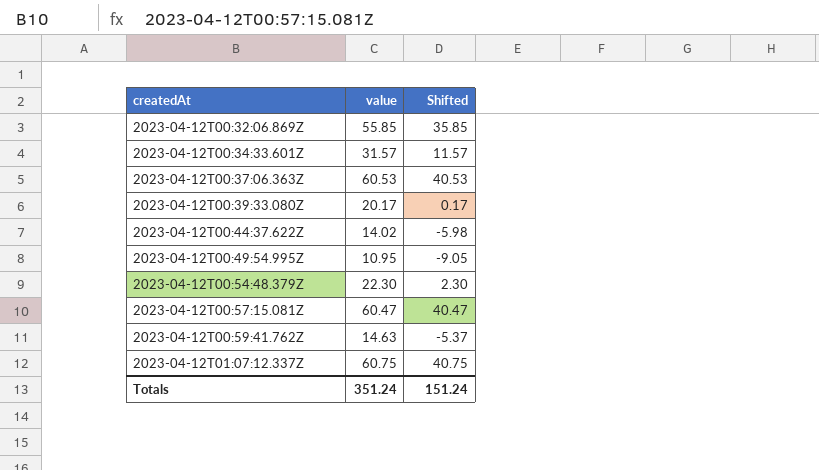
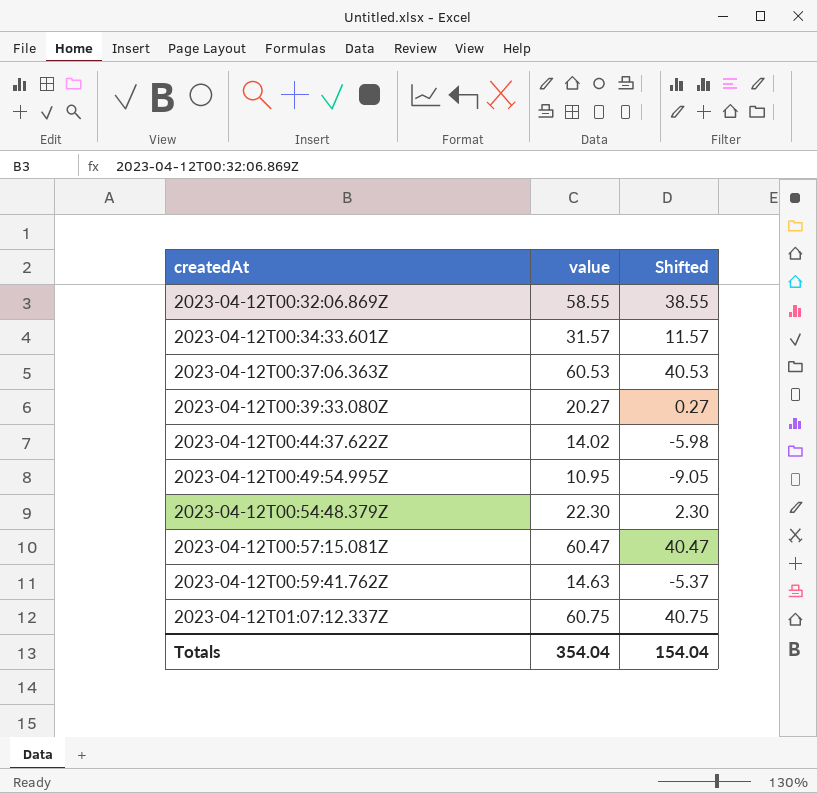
2023-04-12T00:32:06.869Z | value: 55.85 -> 58.55
2023-04-12T00:32:06.869Z | Shifted: 35.85 -> 38.55
2023-04-12T00:39:33.080Z | value: 20.17 -> 20.27
2023-04-12T00:39:33.080Z | Shifted: 0.17 -> 0.27
Totals | value: 351.24 -> 354.04
Totals | Shifted: 151.24 -> 154.04

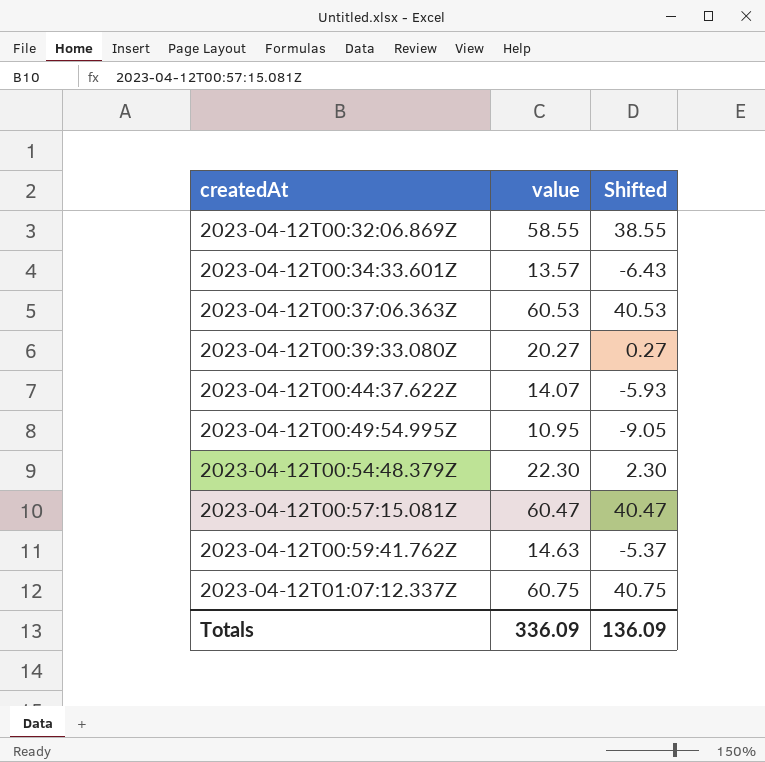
2023-04-12T00:34:33.601Z | value: 31.57 -> 13.57
2023-04-12T00:34:33.601Z | Shifted: 11.57 -> -6.43
2023-04-12T00:44:37.622Z | value: 14.02 -> 14.07
2023-04-12T00:44:37.622Z | Shifted: -5.98 -> -5.93
Totals | value: 354.04 -> 336.09
Totals | Shifted: 154.04 -> 136.09

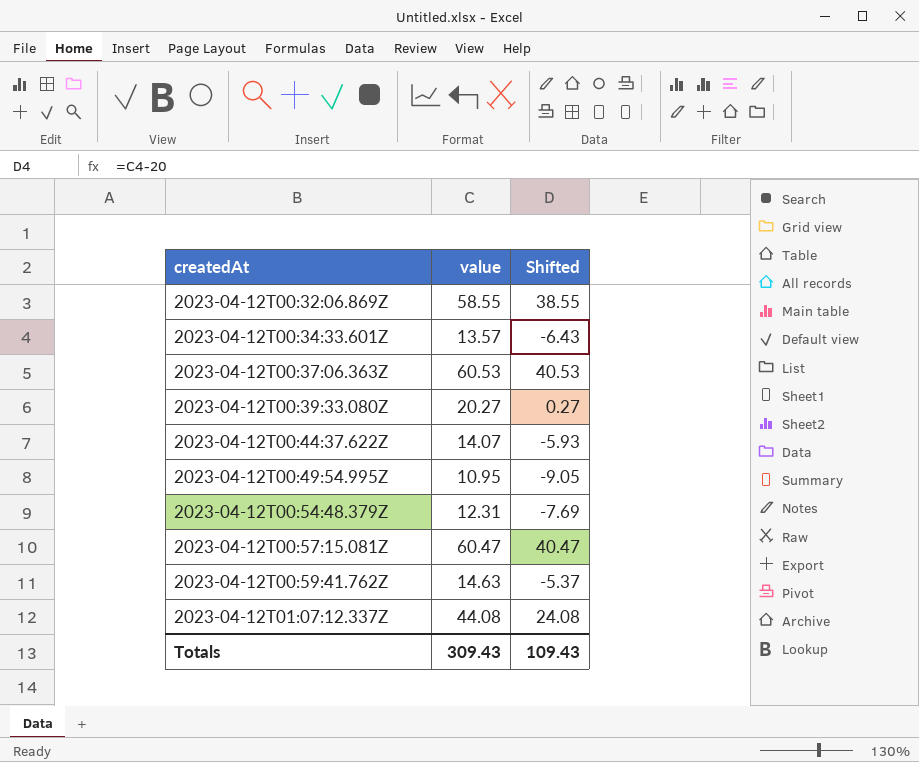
2023-04-12T00:54:48.379Z | value: 22.30 -> 12.31
2023-04-12T00:54:48.379Z | Shifted: 2.30 -> -7.69
2023-04-12T01:07:12.337Z | value: 60.75 -> 44.08
2023-04-12T01:07:12.337Z | Shifted: 40.75 -> 24.08
Totals | value: 336.09 -> 309.43
Totals | Shifted: 136.09 -> 109.43

